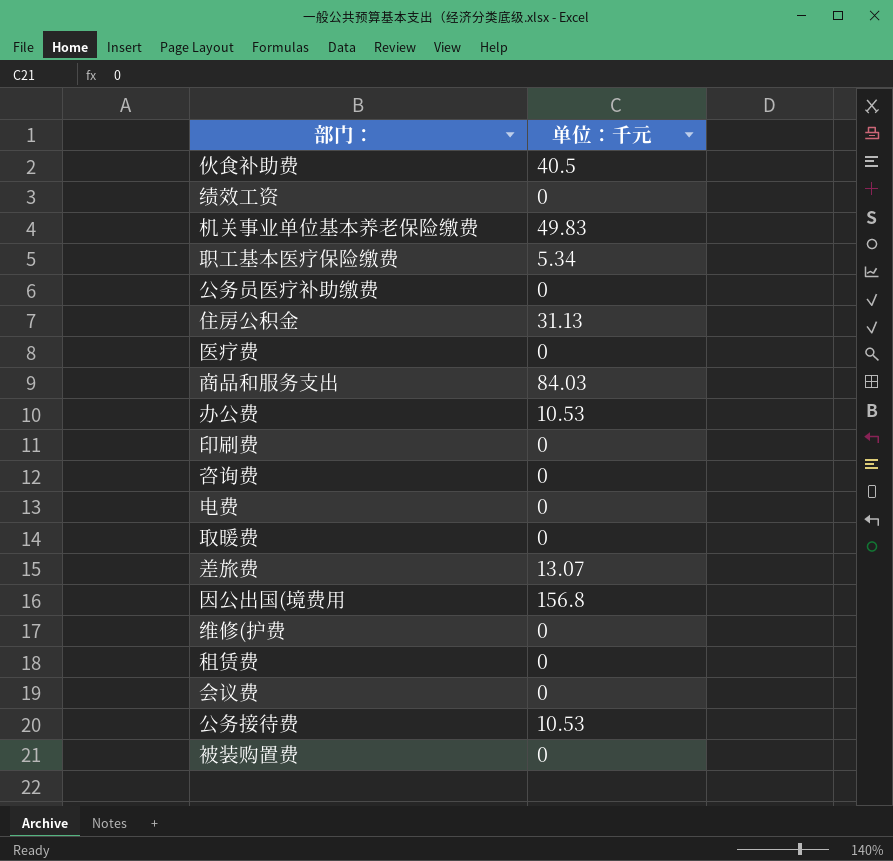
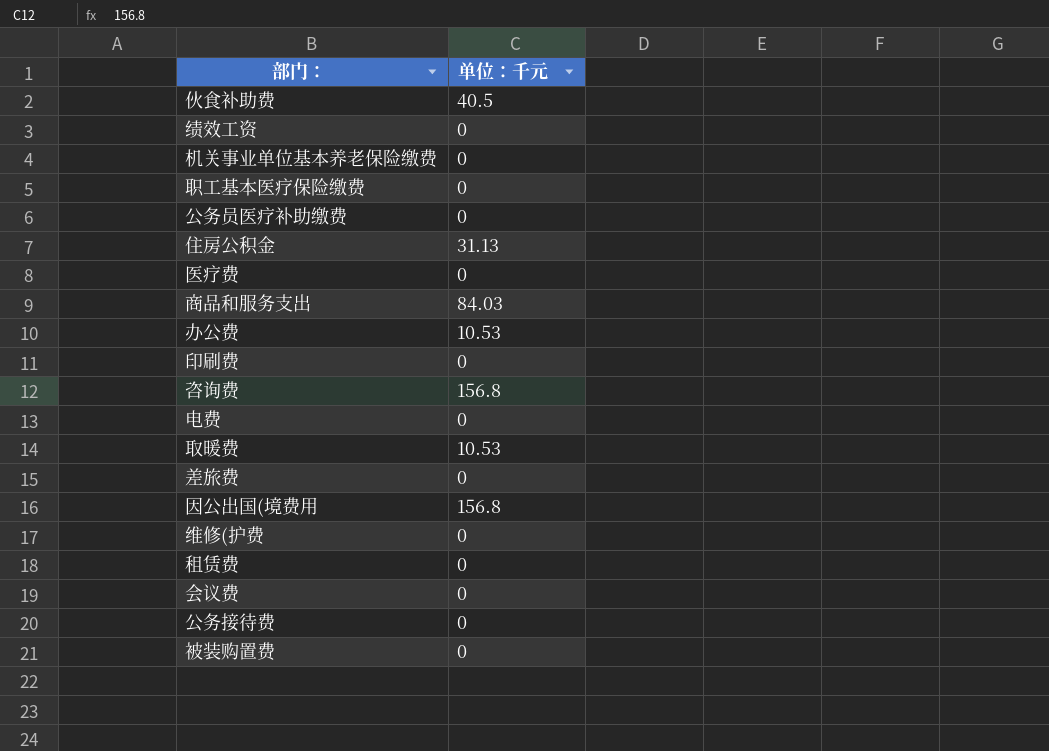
机关事业单位基本养老保险缴费 | 单位：千元: 49.83 -> 0
职工基本医疗保险缴费 | 单位：千元: 5.34 -> 0
咨询费 | 单位：千元: 0 -> 156.8
取暖费 | 单位：千元: 0 -> 10.53
差旅费 | 单位：千元: 13.07 -> 0
公务接待费 | 单位：千元: 10.53 -> 0

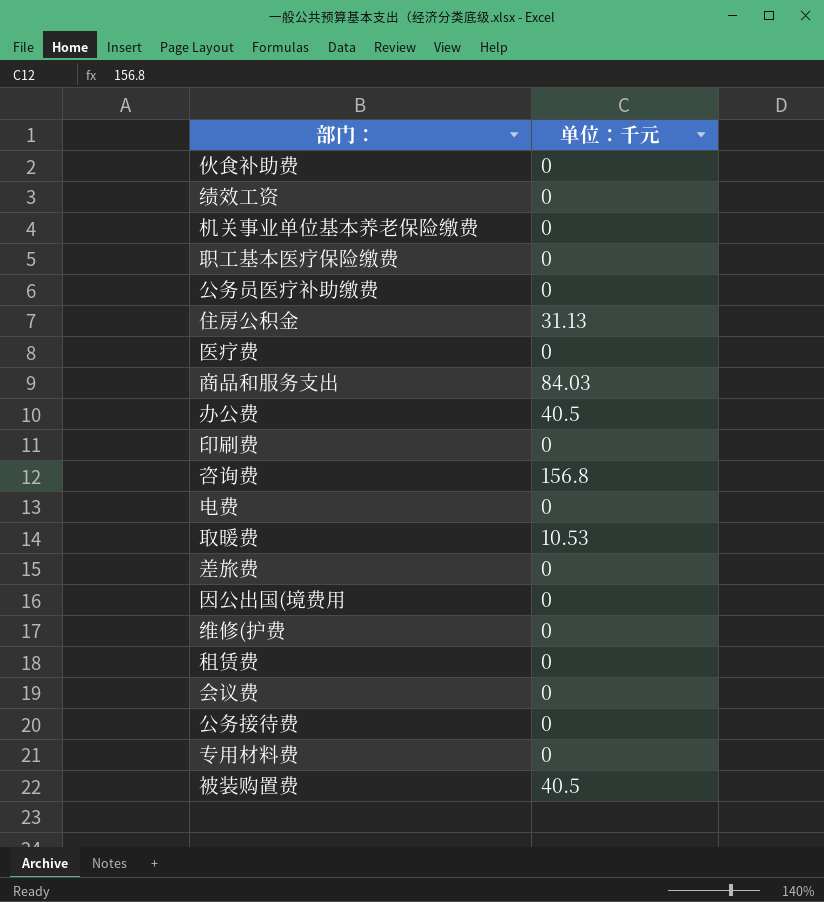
伙食补助费 | 单位：千元: 40.5 -> 0
办公费 | 单位：千元: 10.53 -> 40.5
因公出国(境费用 | 单位：千元: 156.8 -> 0
row 专用材料费: none -> 0
被装购置费 | 单位：千元: 0 -> 40.5

